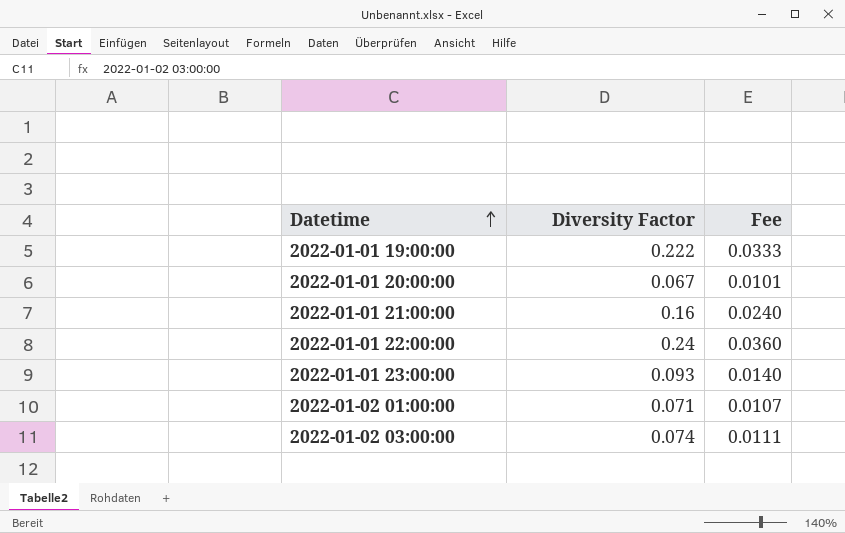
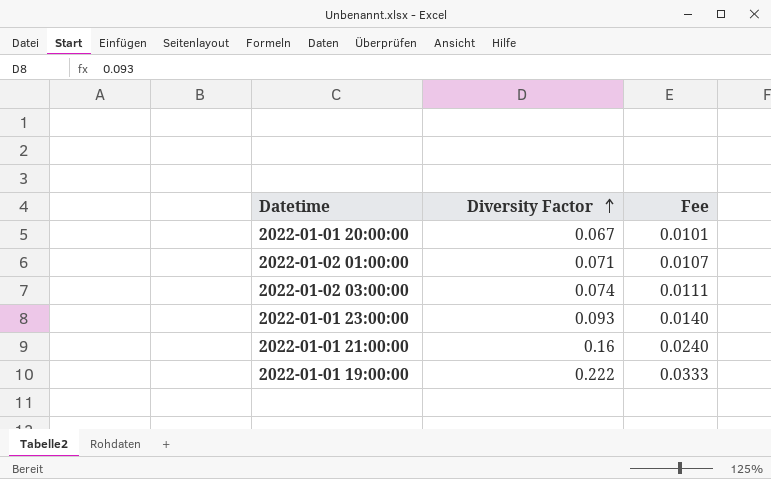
row order: Datetime ascending -> Diversity Factor ascending
row 2022-01-01 22:00:00: 0.24 | 0.0360 -> none

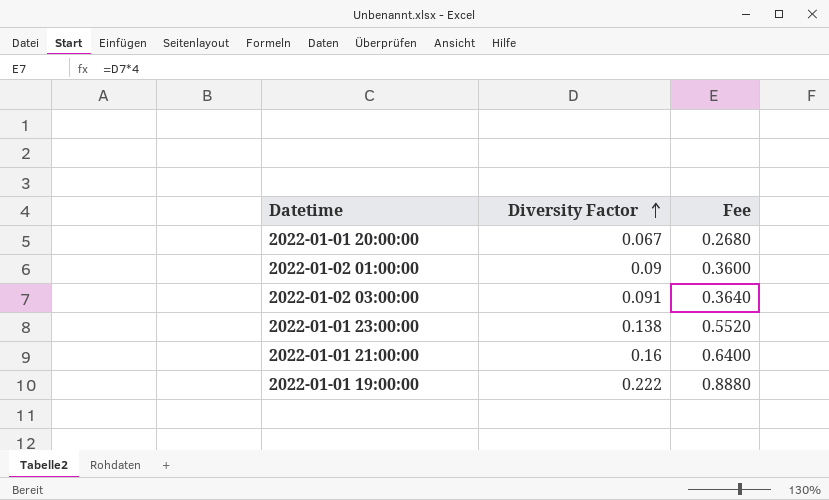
column Fee | formula: [Diversity Factor] * 0.15 -> [Diversity Factor] * 4
2022-01-02 01:00:00 | Diversity Factor: 0.071 -> 0.09
2022-01-02 03:00:00 | Diversity Factor: 0.074 -> 0.091
2022-01-01 23:00:00 | Diversity Factor: 0.093 -> 0.138

